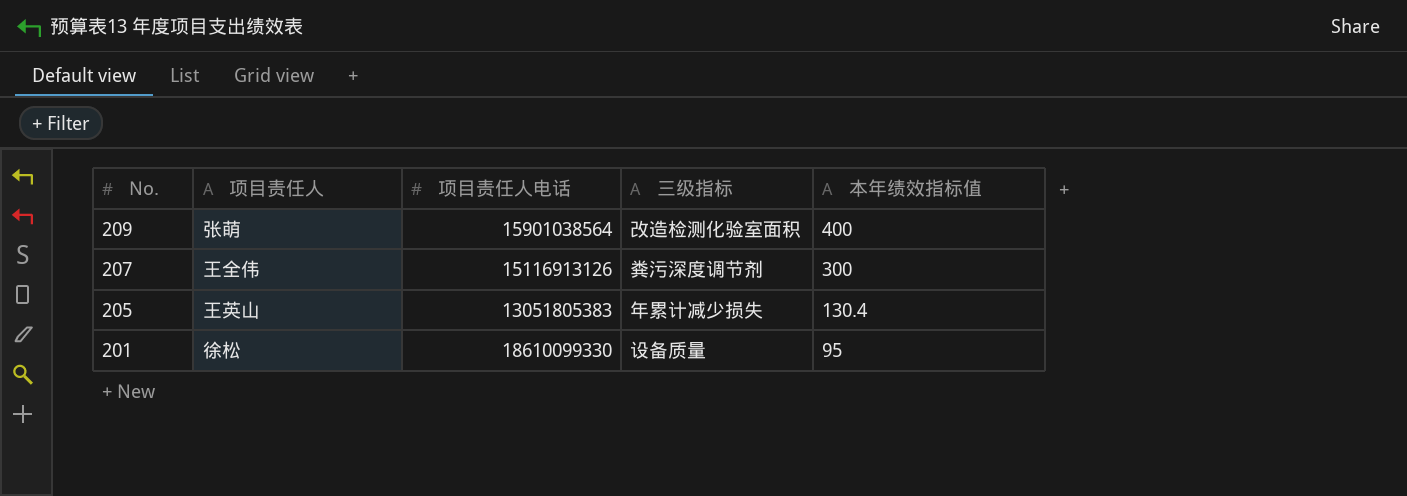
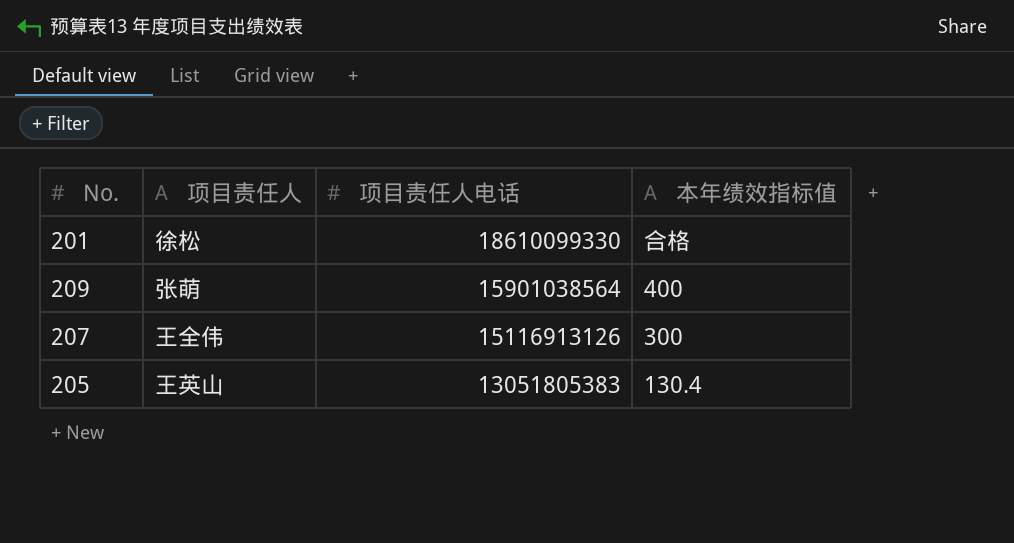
row order: No. descending -> 项目责任人电话 descending
column 三级指标 | position: 4 -> none
201 | 本年绩效指标值: 95 -> 合格

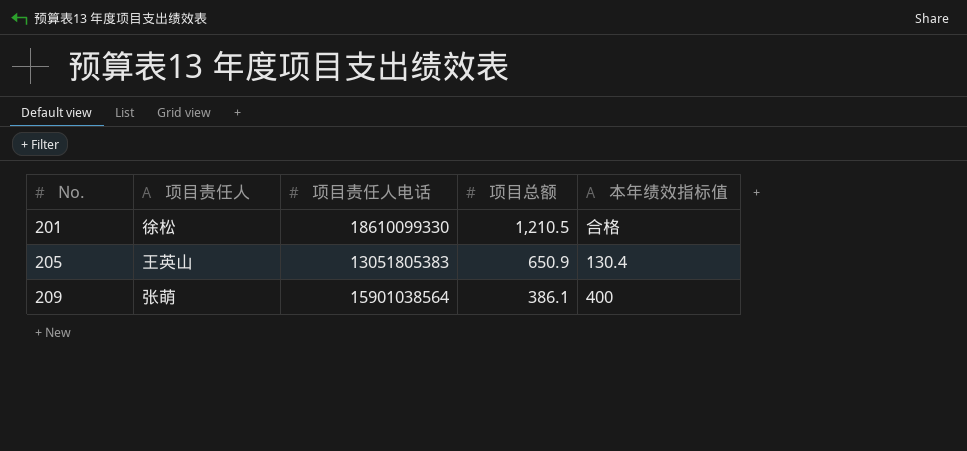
row order: 项目责任人电话 descending -> No. ascending
column 项目总额 | position: none -> 4
row 207: 王全伟 | 15116913126 | 300 -> none

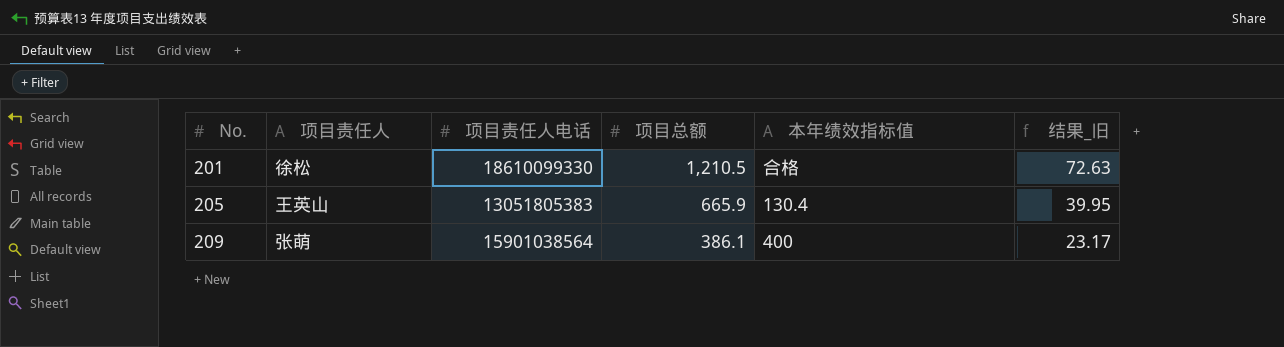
column 结果_旧 | formula: none -> [项目总额] * 0.06
205 | 项目总额: 650.9 -> 665.9

